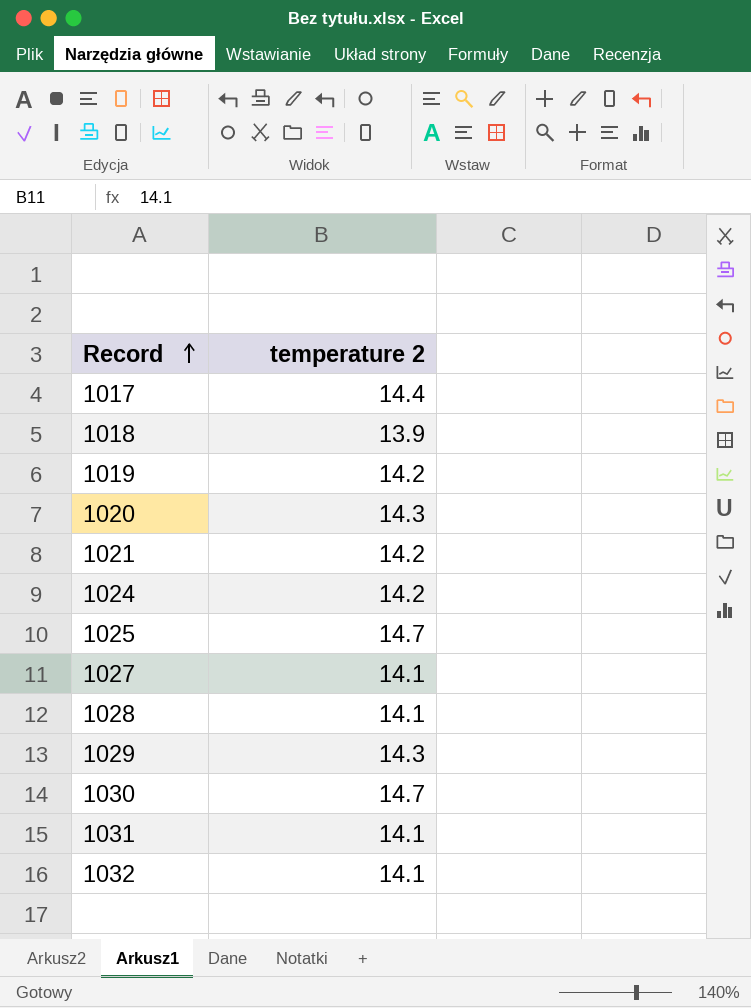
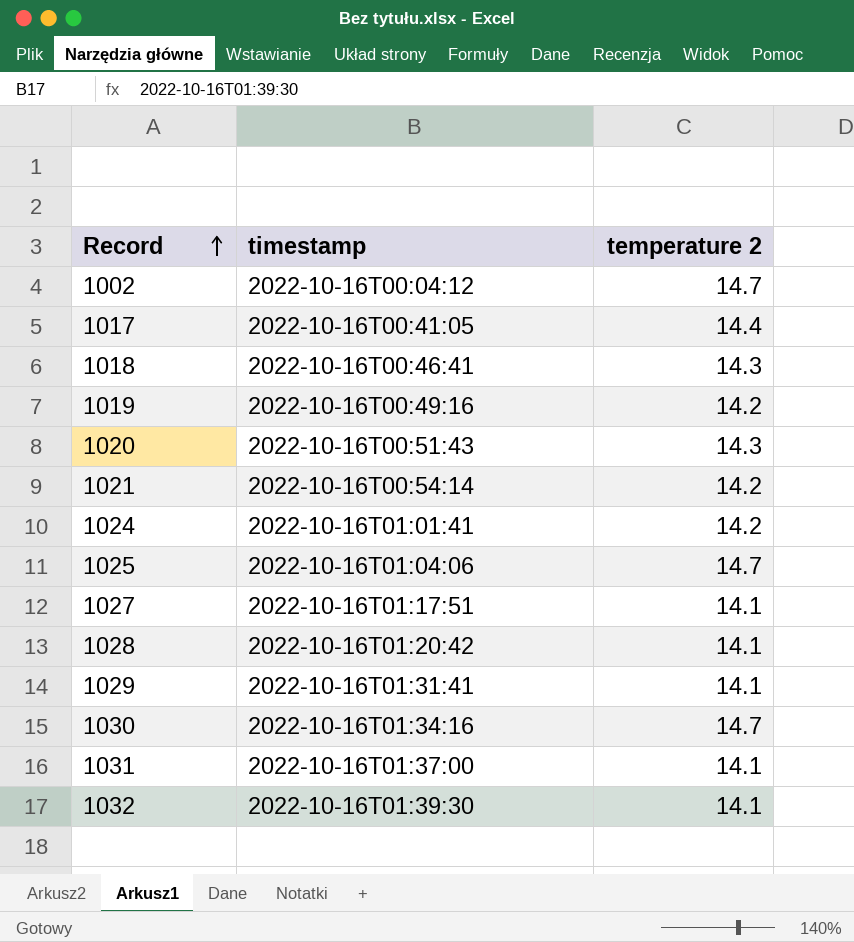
column timestamp | position: none -> 2
row 1002: none -> 2022-10-16T00:04:12 | 14.7
1018 | temperature 2: 13.9 -> 14.3
1029 | temperature 2: 14.3 -> 14.1

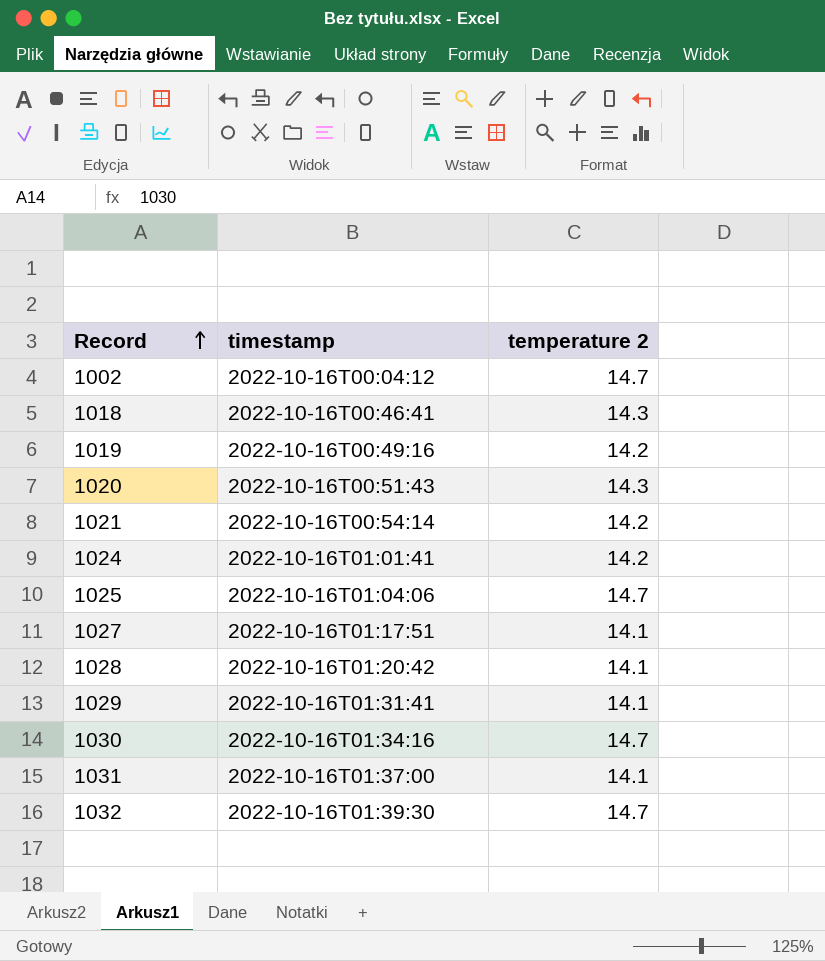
row 1017: 2022-10-16T00:41:05 | 14.4 -> none
1032 | temperature 2: 14.1 -> 14.7

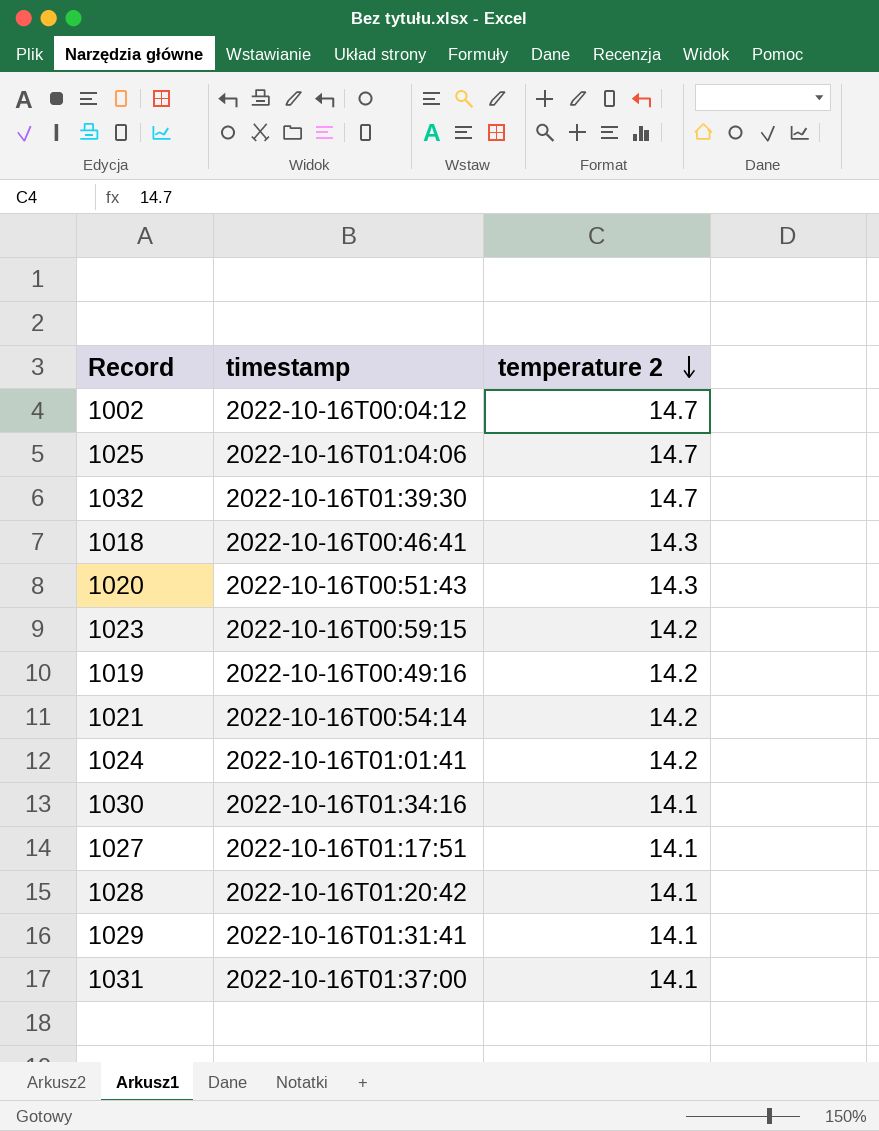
row order: Record ascending -> temperature 2 descending
row 1023: none -> 2022-10-16T00:59:15 | 14.2
1030 | temperature 2: 14.7 -> 14.1

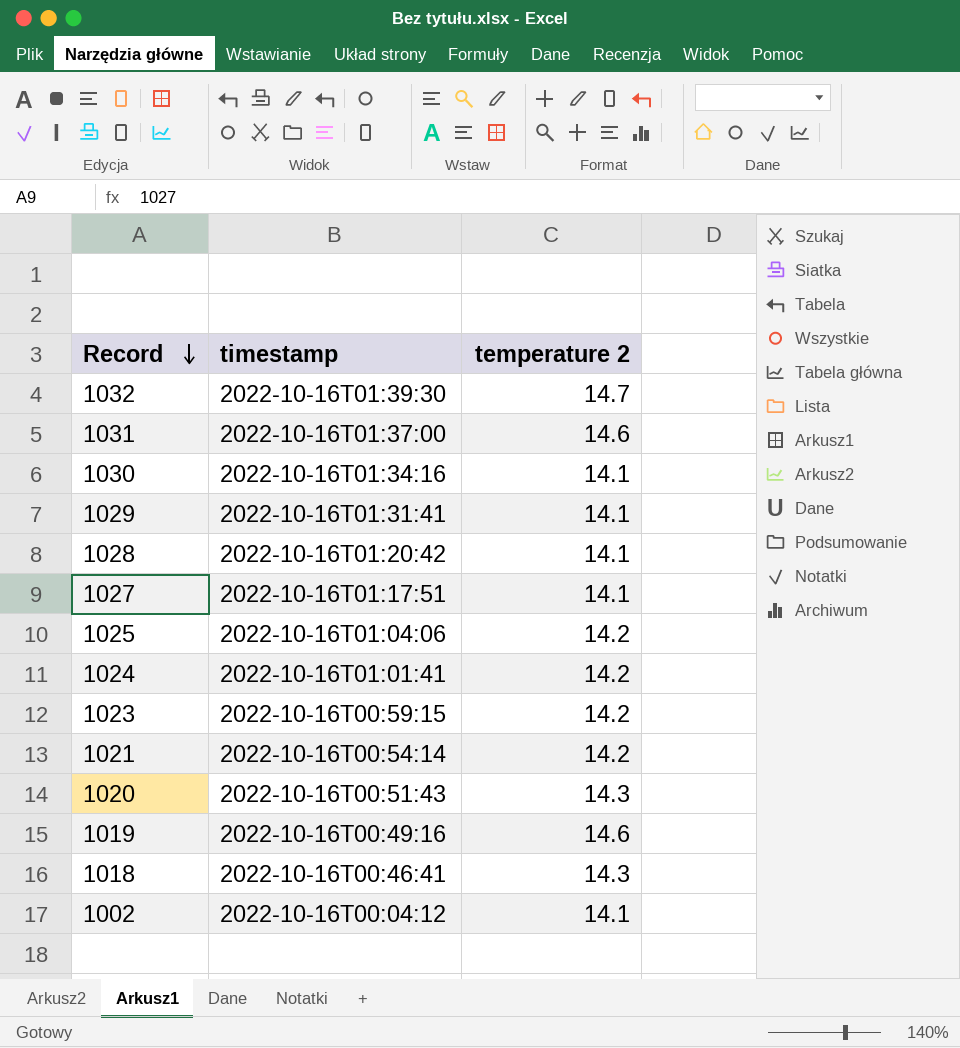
row order: temperature 2 descending -> Record descending
1031 | temperature 2: 14.1 -> 14.6
1025 | temperature 2: 14.7 -> 14.2
1019 | temperature 2: 14.2 -> 14.6
1002 | temperature 2: 14.7 -> 14.1

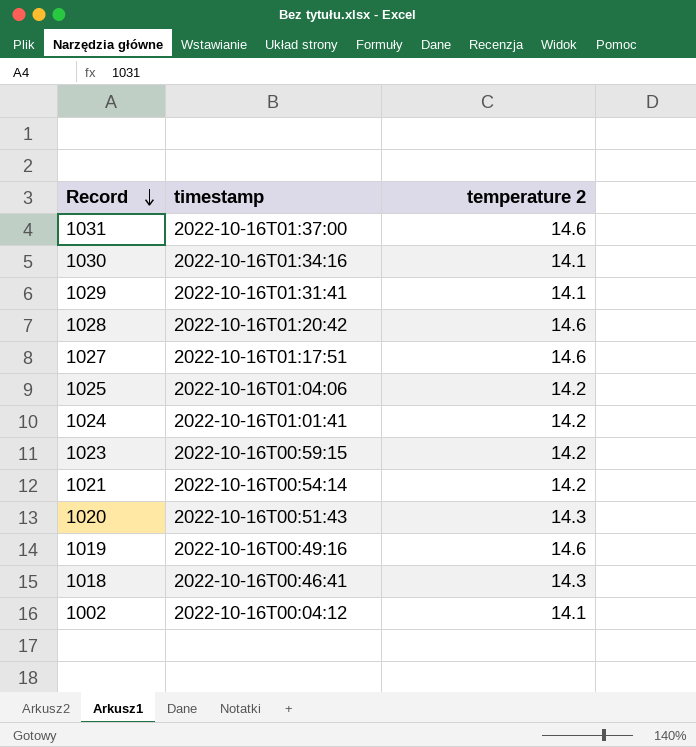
row 1032: 2022-10-16T01:39:30 | 14.7 -> none
1028 | temperature 2: 14.1 -> 14.6
1027 | temperature 2: 14.1 -> 14.6

